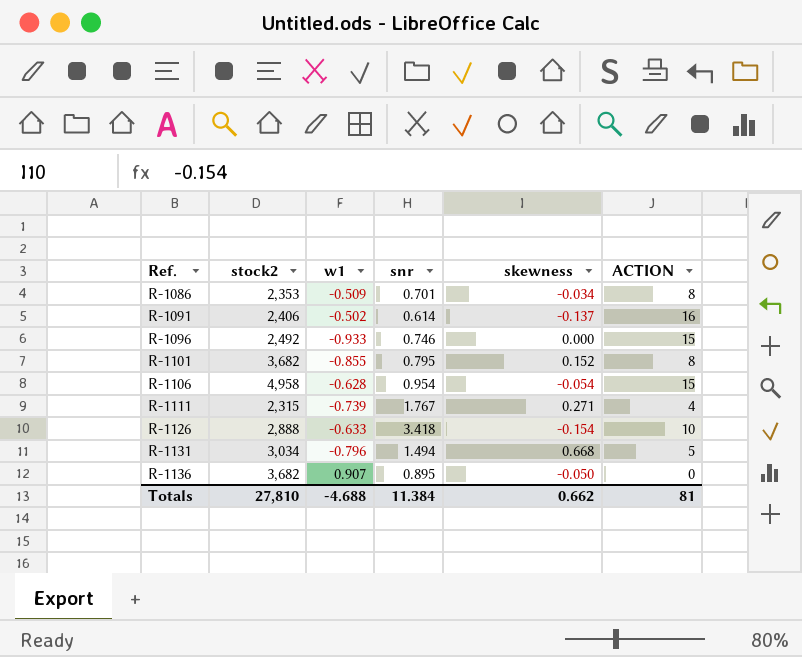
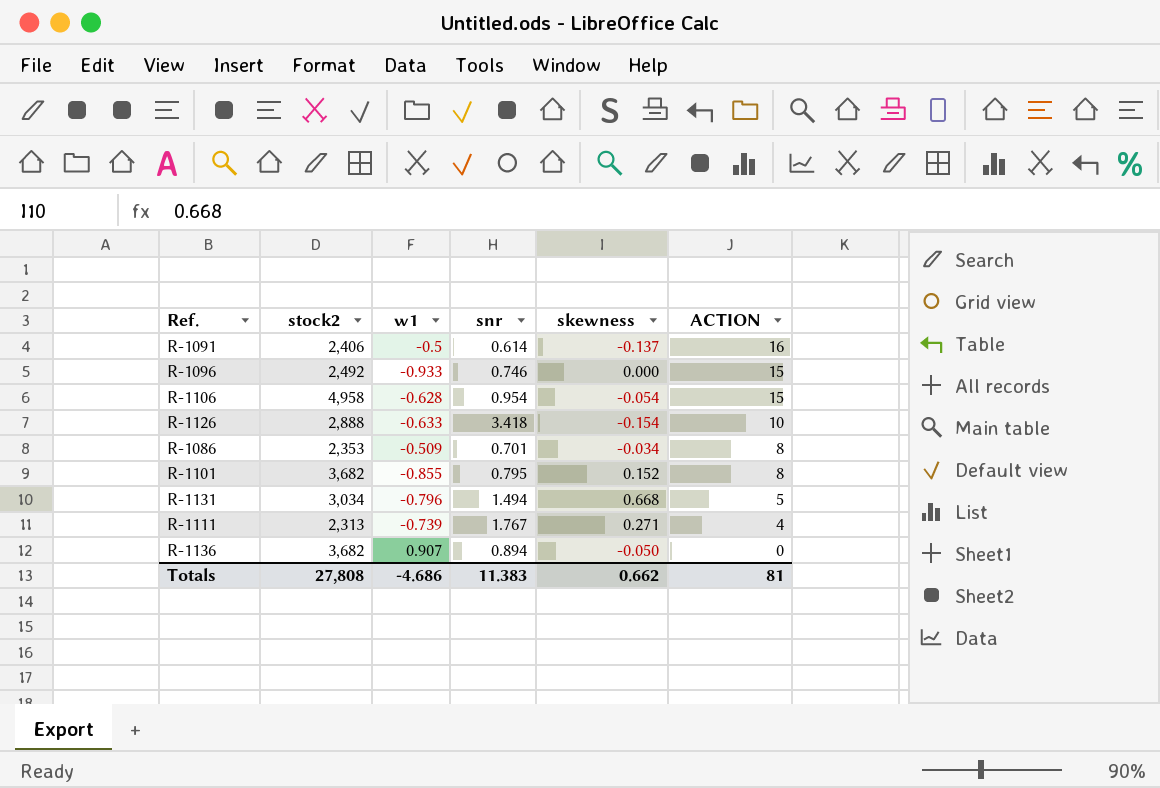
row order: Ref. ascending -> ACTION descending
R-1091 | w1: -0.502 -> -0.5
R-1111 | stock2: 2,315 -> 2,313
R-1136 | snr: 0.895 -> 0.894
Totals | stock2: 27,810 -> 27,808
Totals | w1: -4.688 -> -4.686
Totals | snr: 11.384 -> 11.383

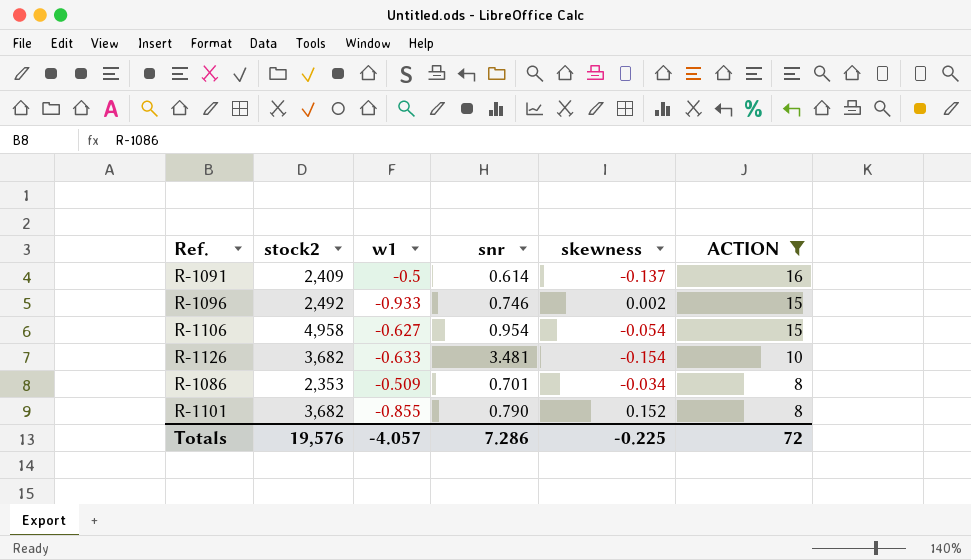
filter: none -> ACTION >= 8
R-1091 | stock2: 2,406 -> 2,409
R-1096 | skewness: 0.000 -> 0.002
R-1106 | w1: -0.628 -> -0.627
R-1126 | stock2: 2,888 -> 3,682
R-1126 | snr: 3.418 -> 3.481
R-1101 | snr: 0.795 -> 0.790
Totals | stock2: 27,808 -> 19,576
Totals | w1: -4.686 -> -4.057
Totals | snr: 11.383 -> 7.286
Totals | skewness: 0.662 -> -0.225
Totals | ACTION: 81 -> 72

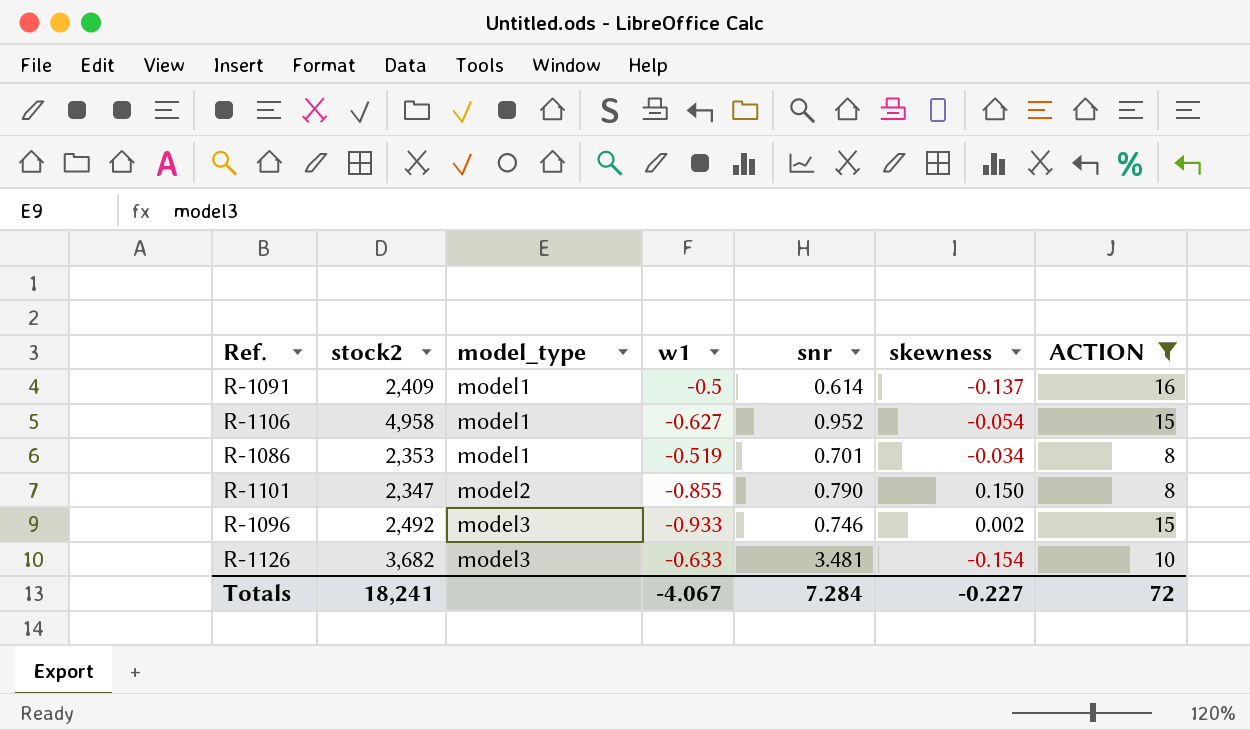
row order: ACTION descending -> model_type ascending
column model_type | position: none -> 3
R-1106 | snr: 0.954 -> 0.952
R-1086 | w1: -0.509 -> -0.519
R-1101 | stock2: 3,682 -> 2,347
R-1101 | skewness: 0.152 -> 0.150
Totals | stock2: 19,576 -> 18,241
Totals | w1: -4.057 -> -4.067
Totals | snr: 7.286 -> 7.284
Totals | skewness: -0.225 -> -0.227

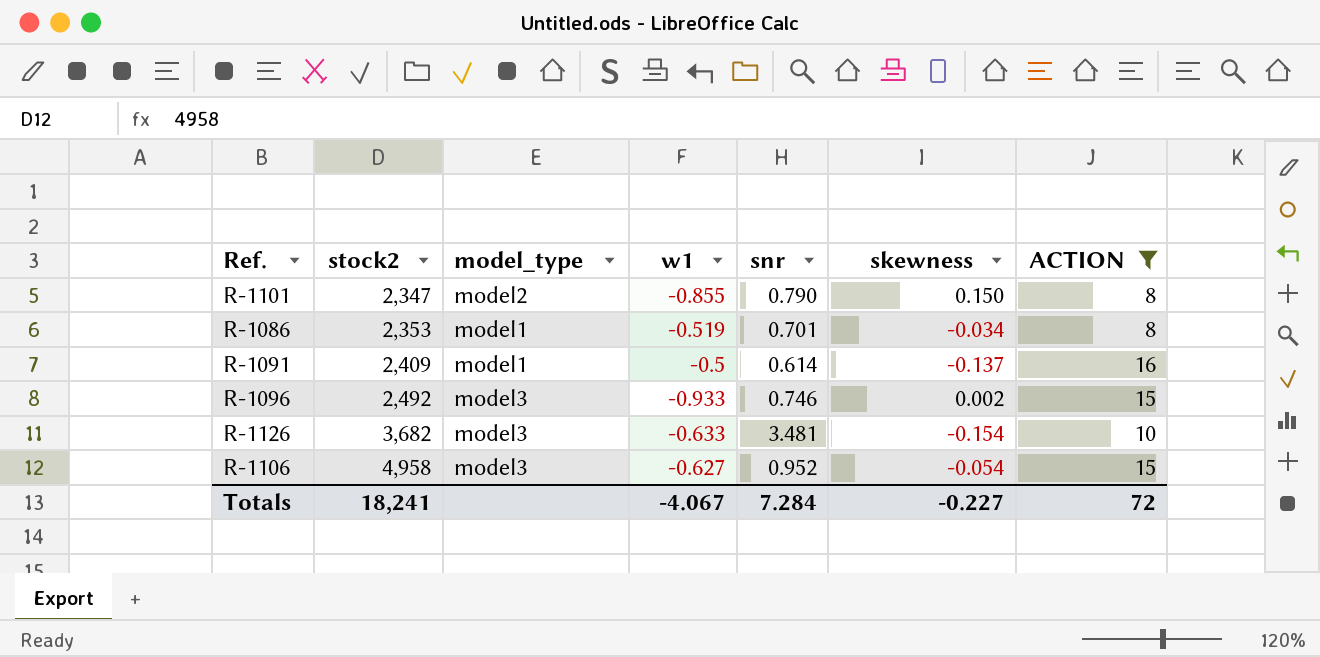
row order: model_type ascending -> stock2 ascending
R-1106 | model_type: model1 -> model3

